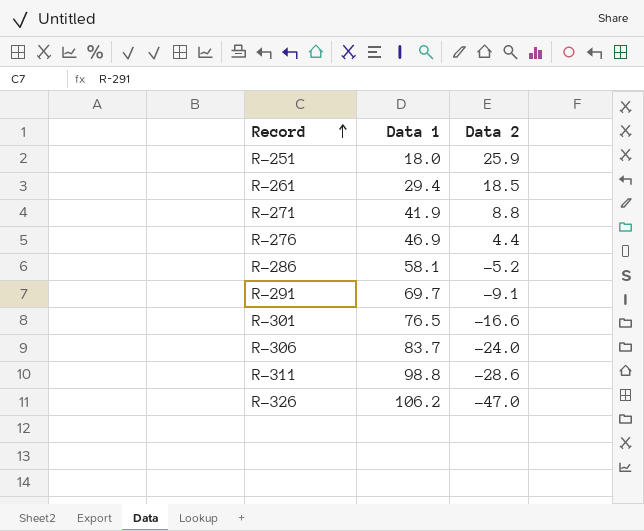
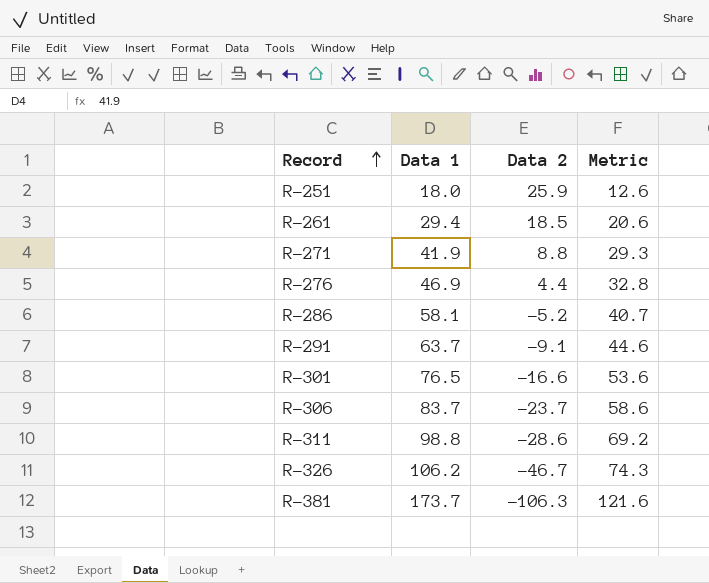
column Metric | formula: none -> [Data 1] * 0.7
R-291 | Data 1: 69.7 -> 63.7
R-306 | Data 2: -24.0 -> -23.7
R-326 | Data 2: -47.0 -> -46.7
row R-381: none -> 173.7 | -106.3 | 121.6

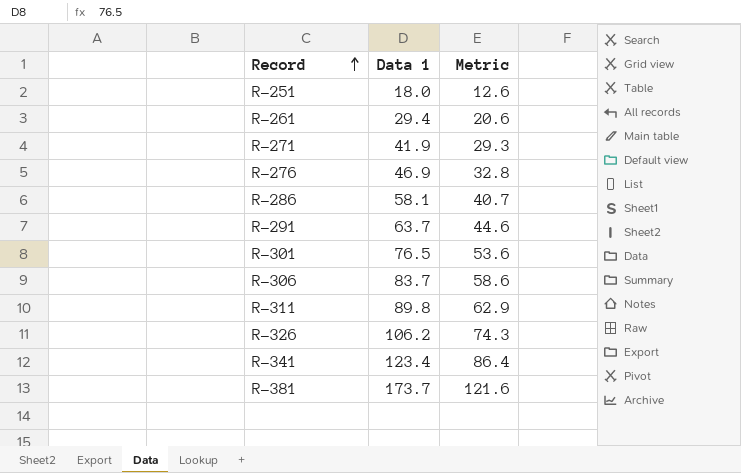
column Data 2 | position: 3 -> none
R-311 | Data 1: 98.8 -> 89.8
R-311 | Metric: 69.2 -> 62.9
row R-341: none -> 123.4 | 86.4

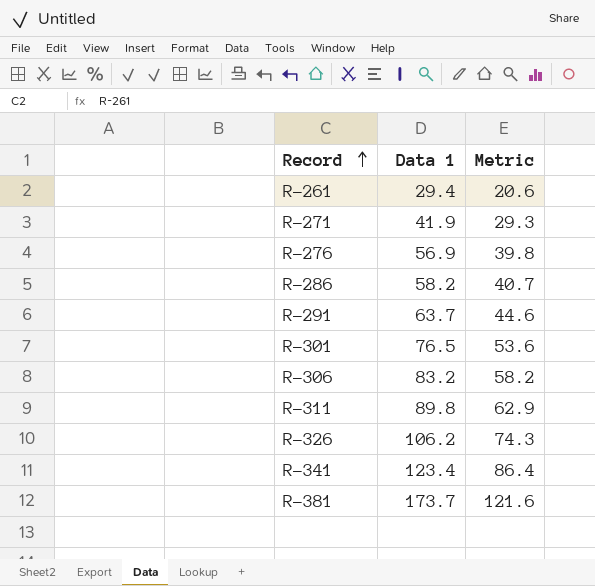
row R-251: 18.0 | 12.6 -> none
R-276 | Data 1: 46.9 -> 56.9
R-276 | Metric: 32.8 -> 39.8
R-286 | Data 1: 58.1 -> 58.2
R-306 | Data 1: 83.7 -> 83.2
R-306 | Metric: 58.6 -> 58.2

